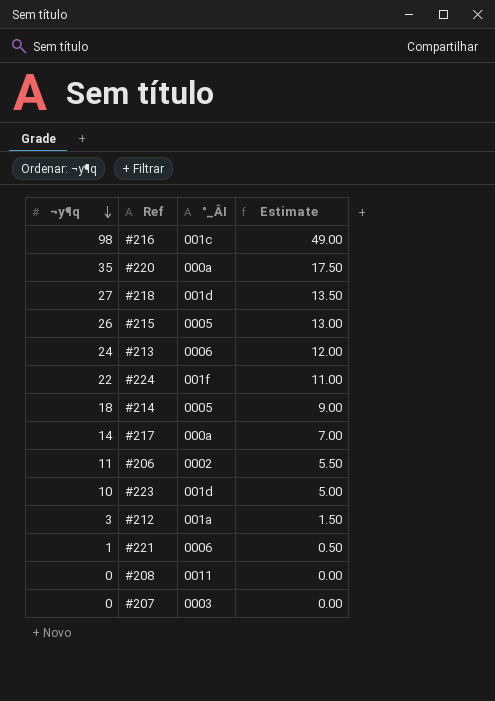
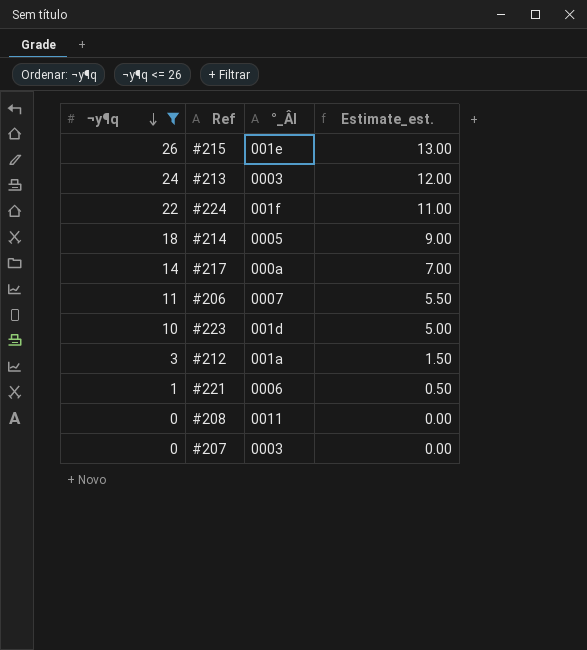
filter: none -> ¬y¶q <= 26
column name: Estimate -> Estimate_est.
#215 | °_ÂI: 0005 -> 001e
#213 | °_ÂI: 0006 -> 0003
#206 | °_ÂI: 0002 -> 0007

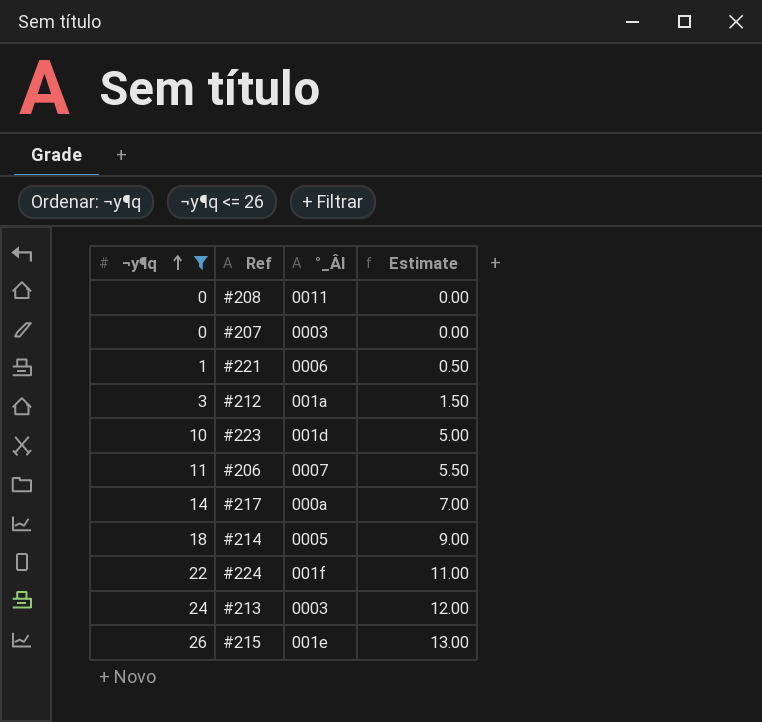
row order: ¬y¶q descending -> ¬y¶q ascending
column name: Estimate_est. -> Estimate

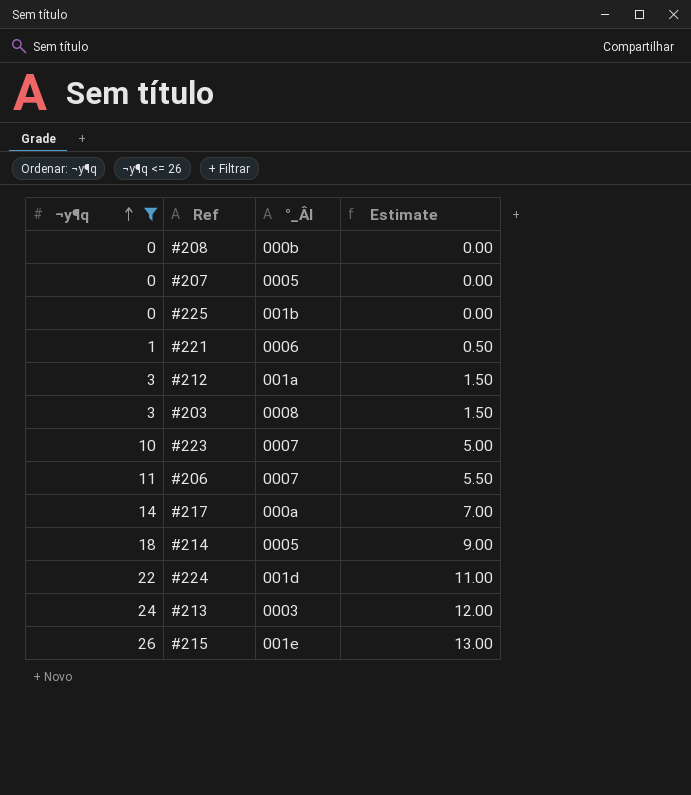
#208 | °_ÂI: 0011 -> 000b
#207 | °_ÂI: 0003 -> 0005
row #225: none -> 0 | 001b | 0.00
row #203: none -> 3 | 0008 | 1.50
#223 | °_ÂI: 001d -> 0007
#224 | °_ÂI: 001f -> 001d

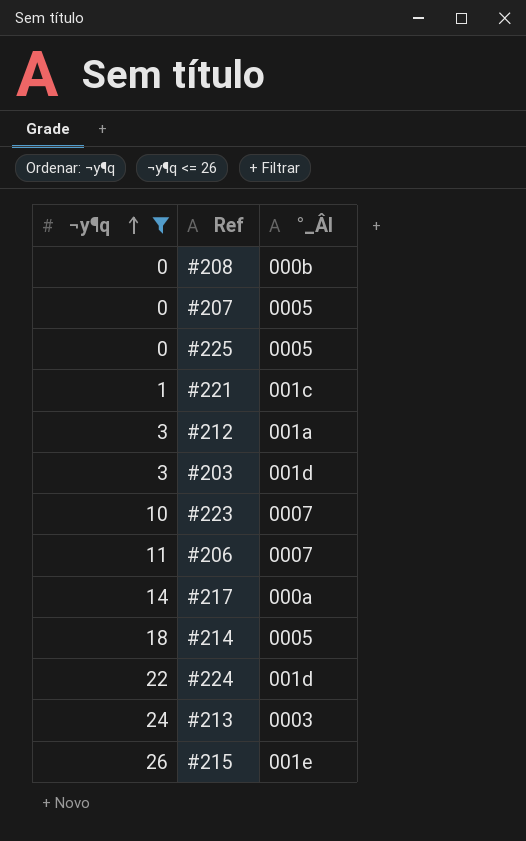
column Estimate | formula: [¬y¶q] * 0.5 -> none
#225 | °_ÂI: 001b -> 0005
#221 | °_ÂI: 0006 -> 001c
#203 | °_ÂI: 0008 -> 001d

